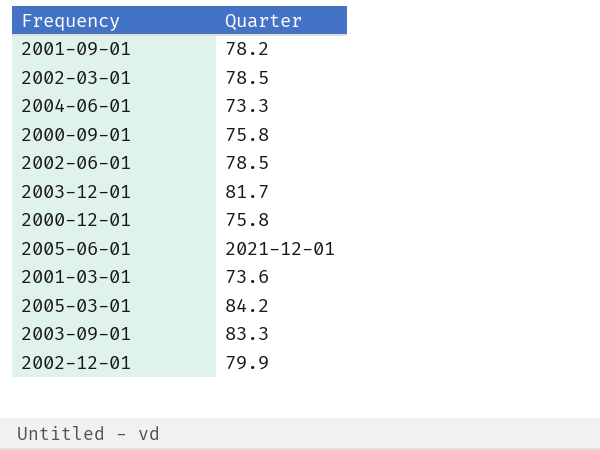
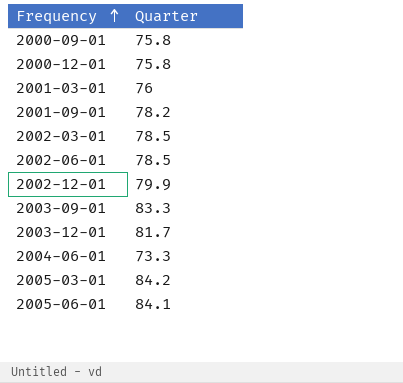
row order: none -> Frequency ascending
2001-03-01 | Quarter: 73.6 -> 76
2005-06-01 | Quarter: 2021-12-01 -> 84.1

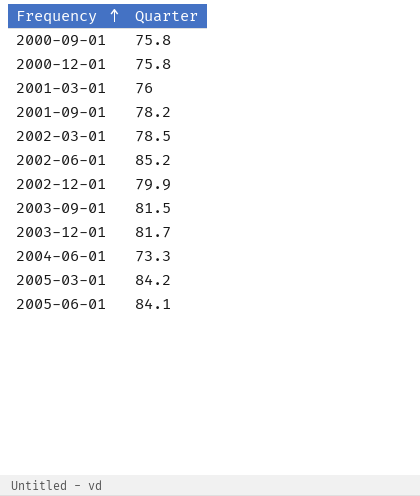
2002-06-01 | Quarter: 78.5 -> 85.2
2003-09-01 | Quarter: 83.3 -> 81.5

